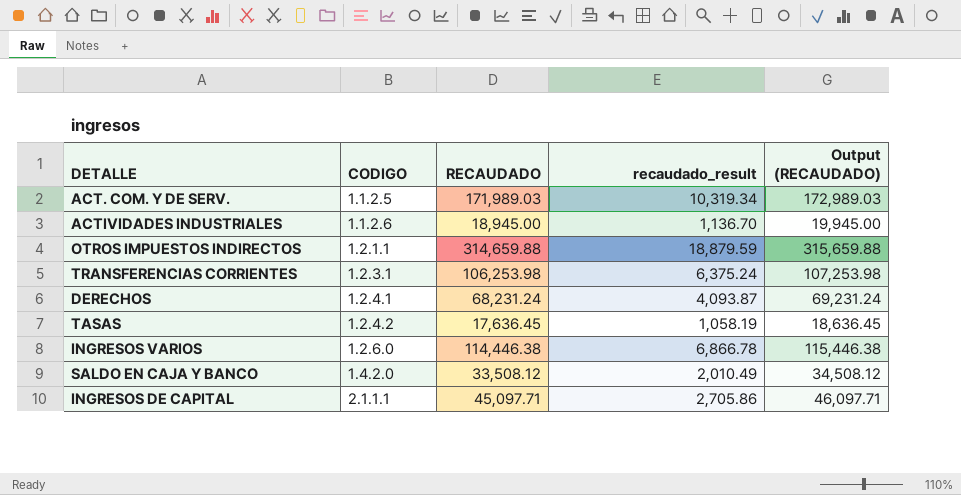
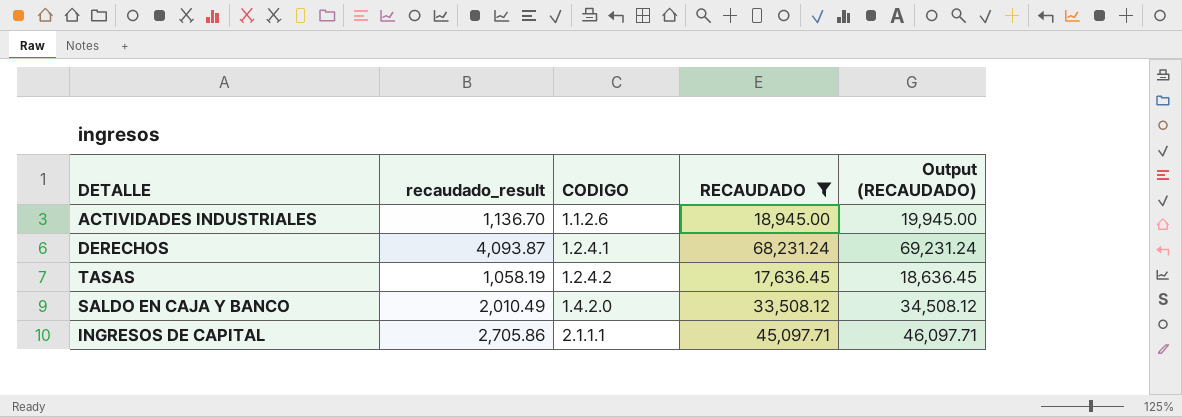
filter: none -> RECAUDADO <= 68,231.24
column recaudado_result | position: 4 -> 2

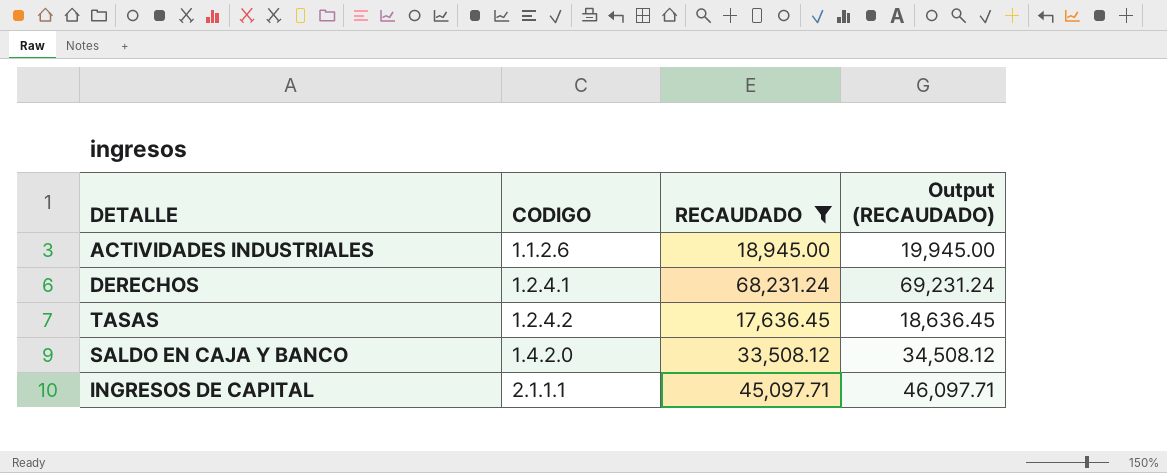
column recaudado_result | formula: [RECAUDADO] * 0.06 -> none

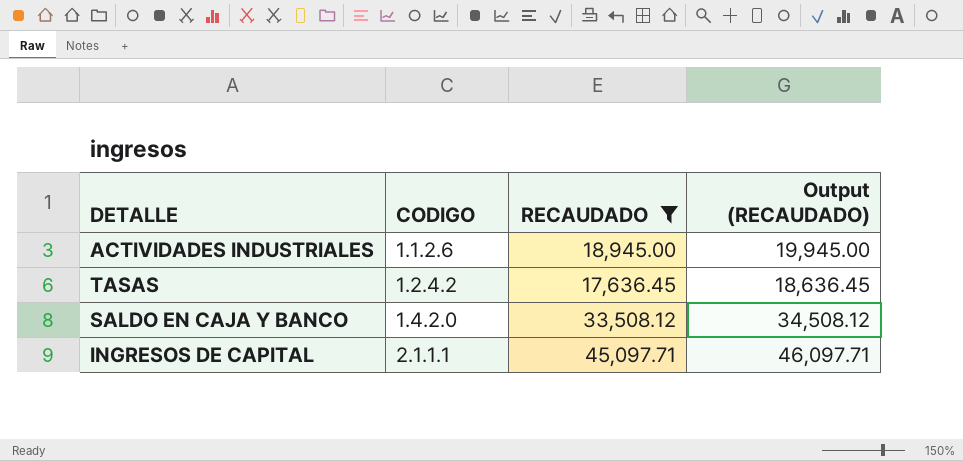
row DERECHOS: 1.2.4.1 | 68,231.24 | 69,231.24 -> none

